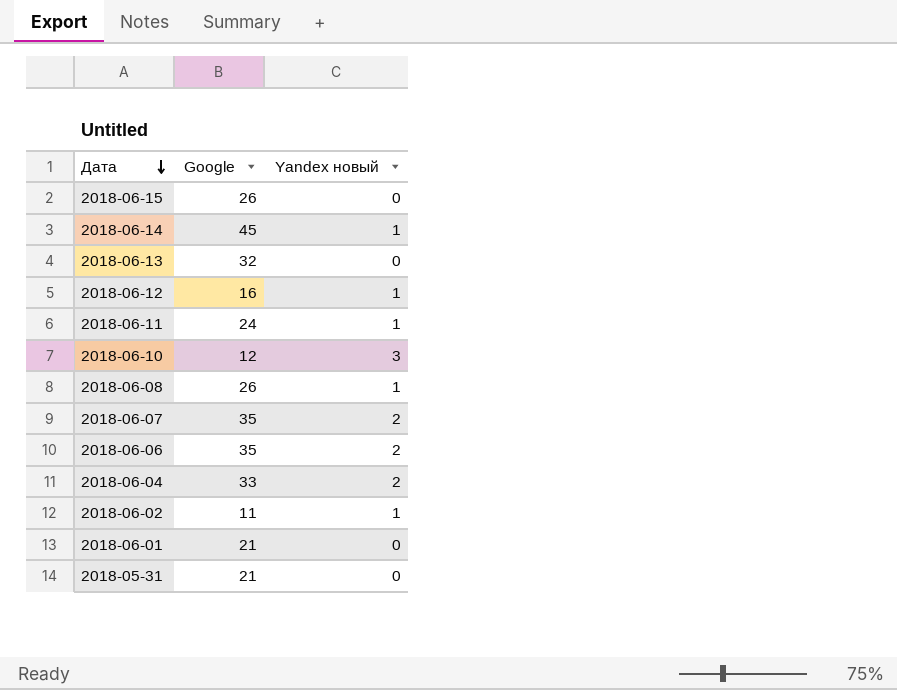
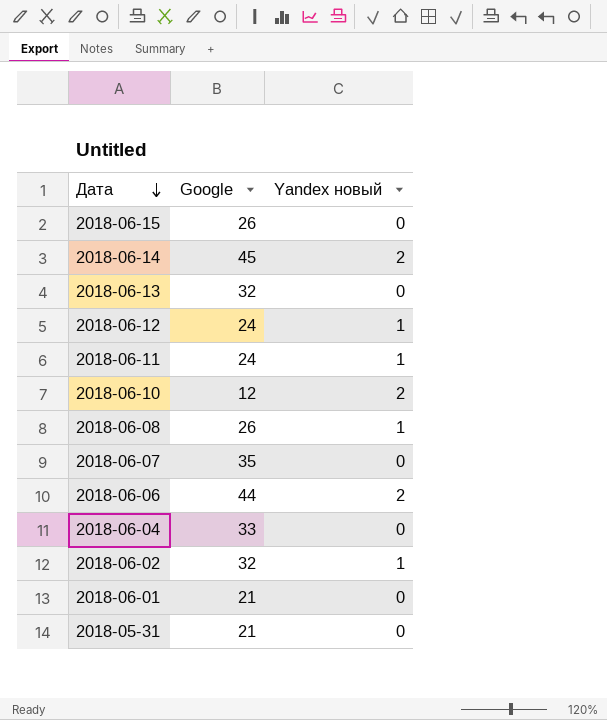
2018-06-14 | Yandex новый: 1 -> 2
2018-06-12 | Google: 16 -> 24
2018-06-10 | Yandex новый: 3 -> 2
2018-06-07 | Yandex новый: 2 -> 0
2018-06-06 | Google: 35 -> 44
2018-06-04 | Yandex новый: 2 -> 0
2018-06-02 | Google: 11 -> 32

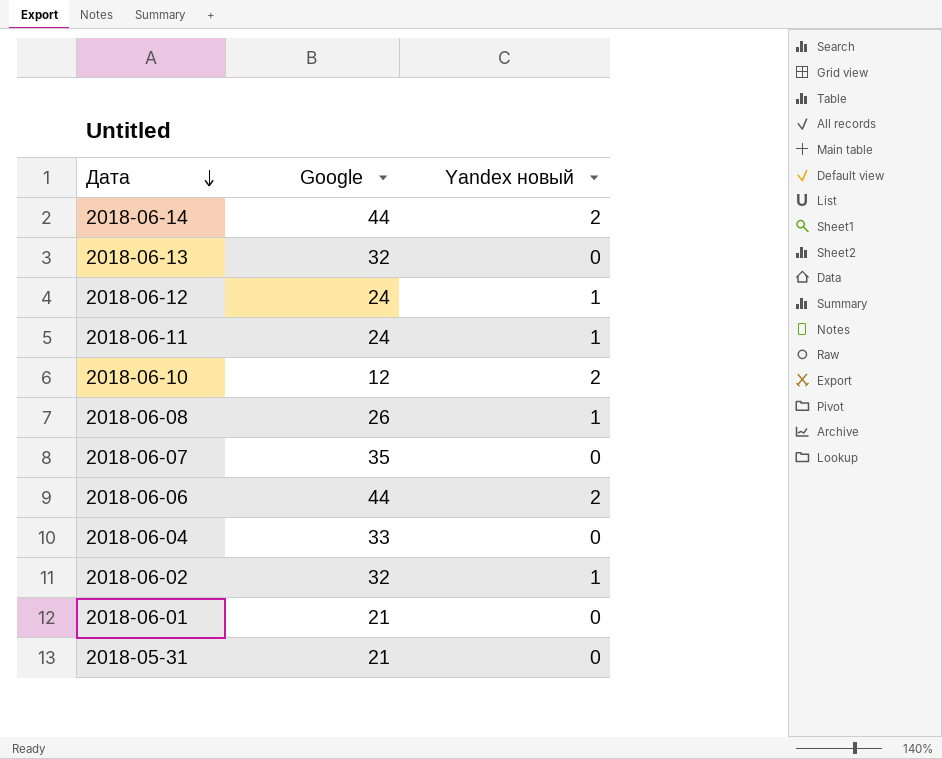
row 2018-06-15: 26 | 0 -> none
2018-06-14 | Google: 45 -> 44

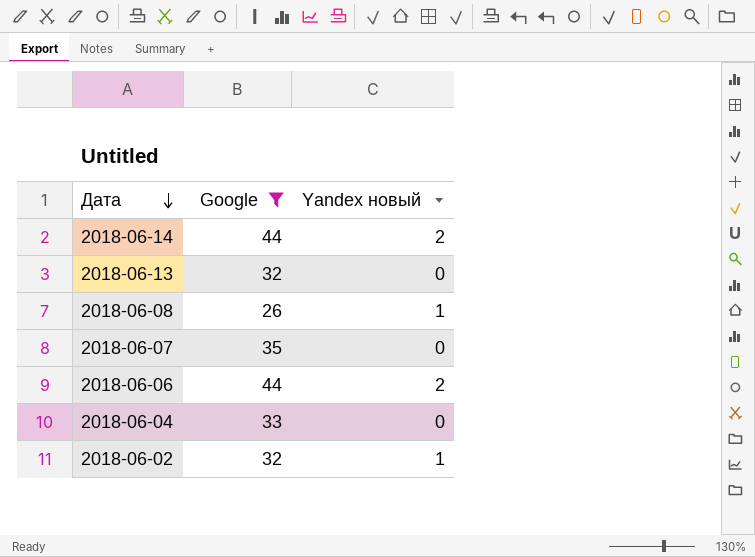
filter: none -> Google >= 26

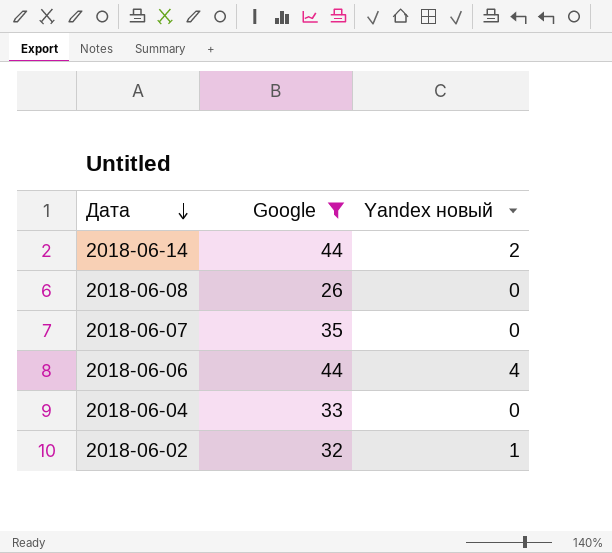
row 2018-06-13: 32 | 0 -> none
2018-06-08 | Yandex новый: 1 -> 0
2018-06-06 | Yandex новый: 2 -> 4

